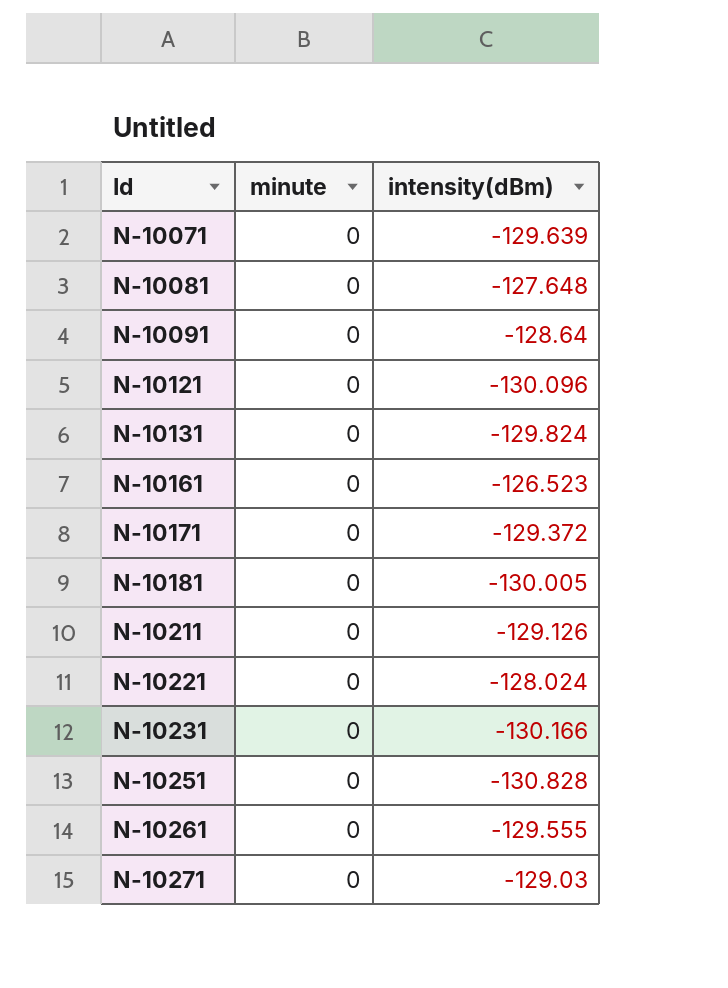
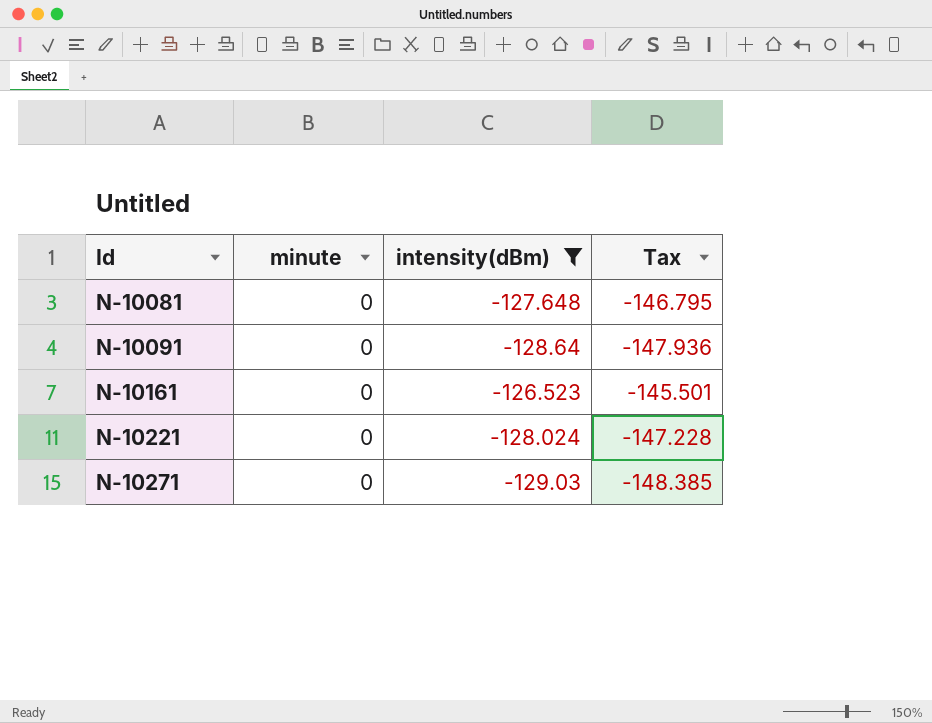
filter: none -> intensity(dBm) >= -129.03
column Tax | formula: none -> [intensity(dBm)] * 1.15

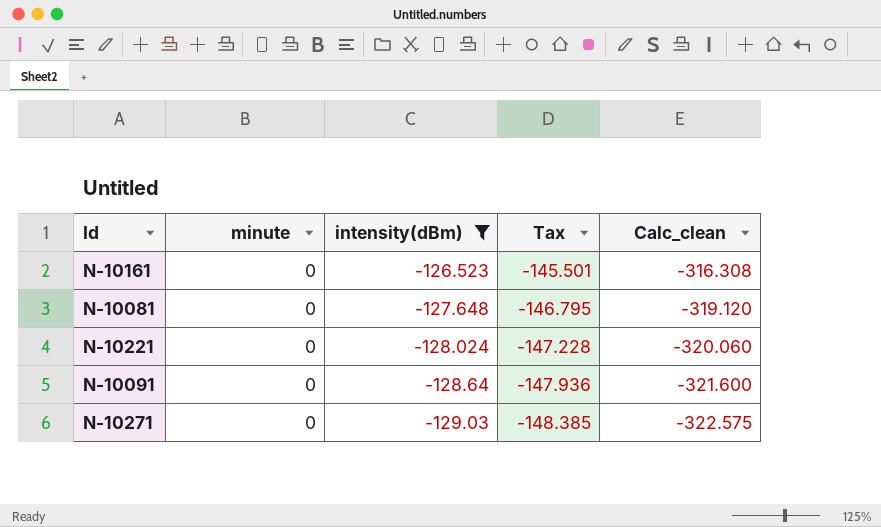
row order: Id ascending -> intensity(dBm) descending
column Calc_clean | formula: none -> [intensity(dBm)] * 2.5

